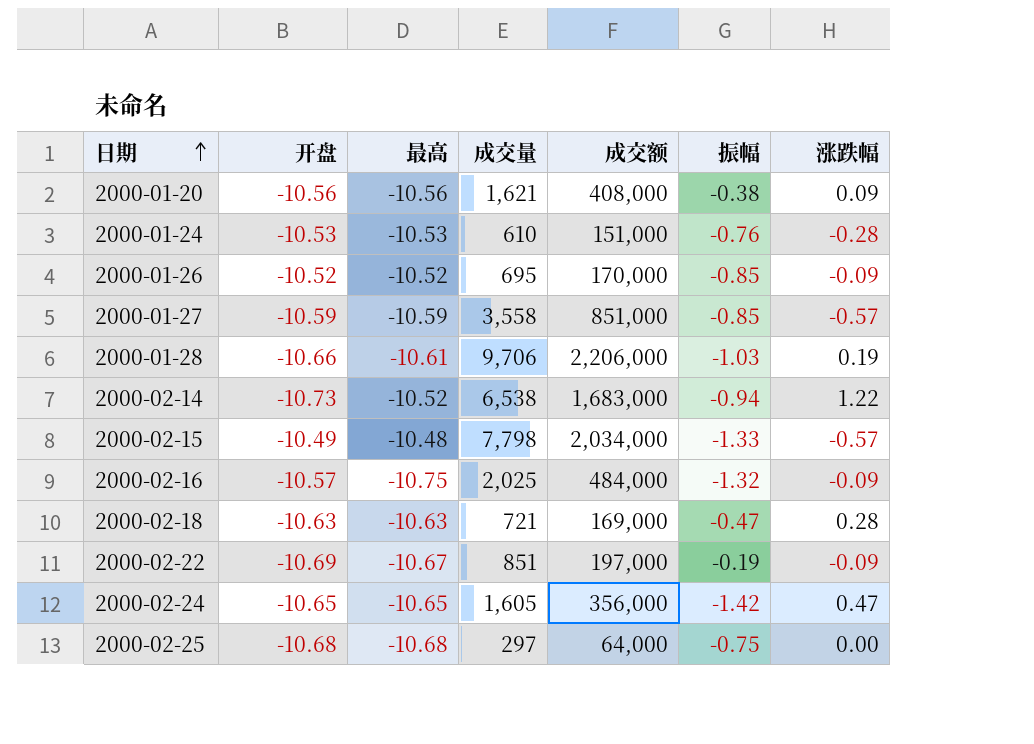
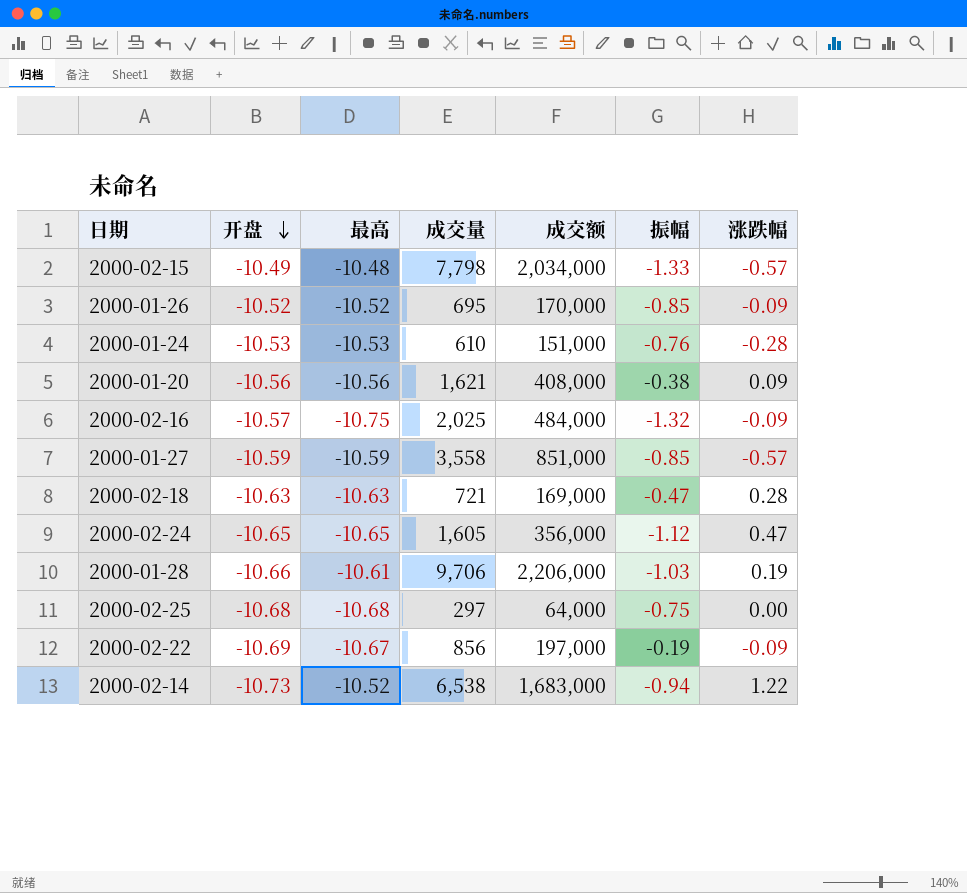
row order: 日期 ascending -> 开盘 descending
2000-02-24 | 振幅: -1.42 -> -1.12
2000-02-22 | 成交量: 851 -> 856

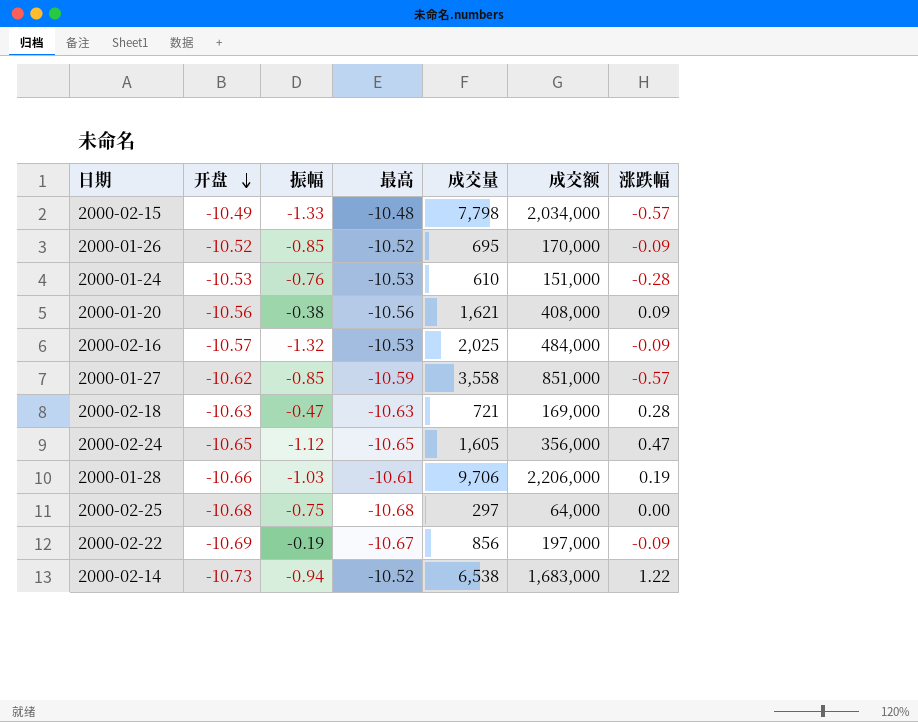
column 振幅 | position: 6 -> 3
2000-02-16 | 最高: -10.75 -> -10.53
2000-01-27 | 开盘: -10.59 -> -10.62

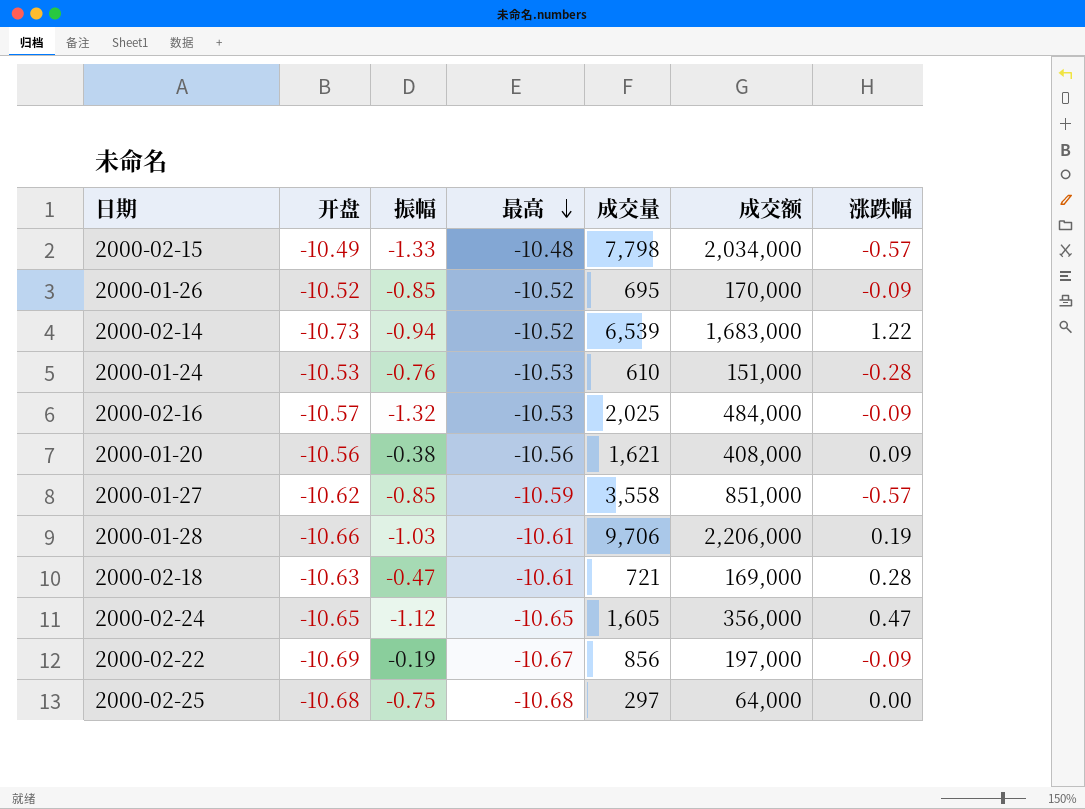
row order: 开盘 descending -> 最高 descending
2000-02-14 | 成交量: 6,538 -> 6,539
2000-02-18 | 最高: -10.63 -> -10.61

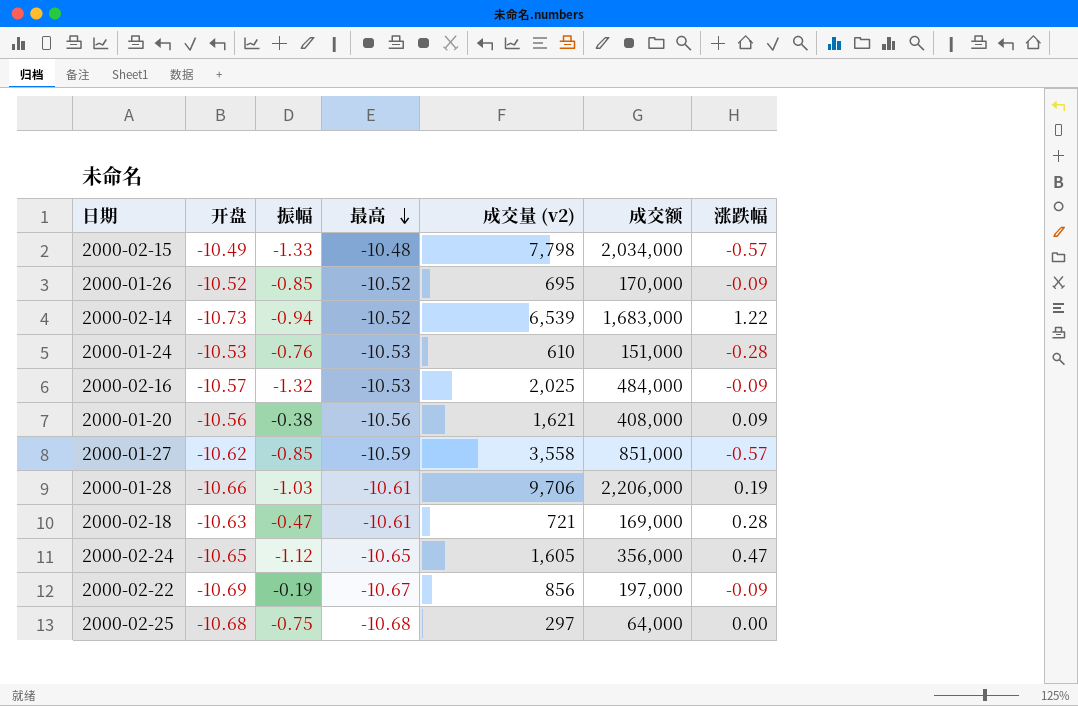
column name: 成交量 -> 成交量 (v2)

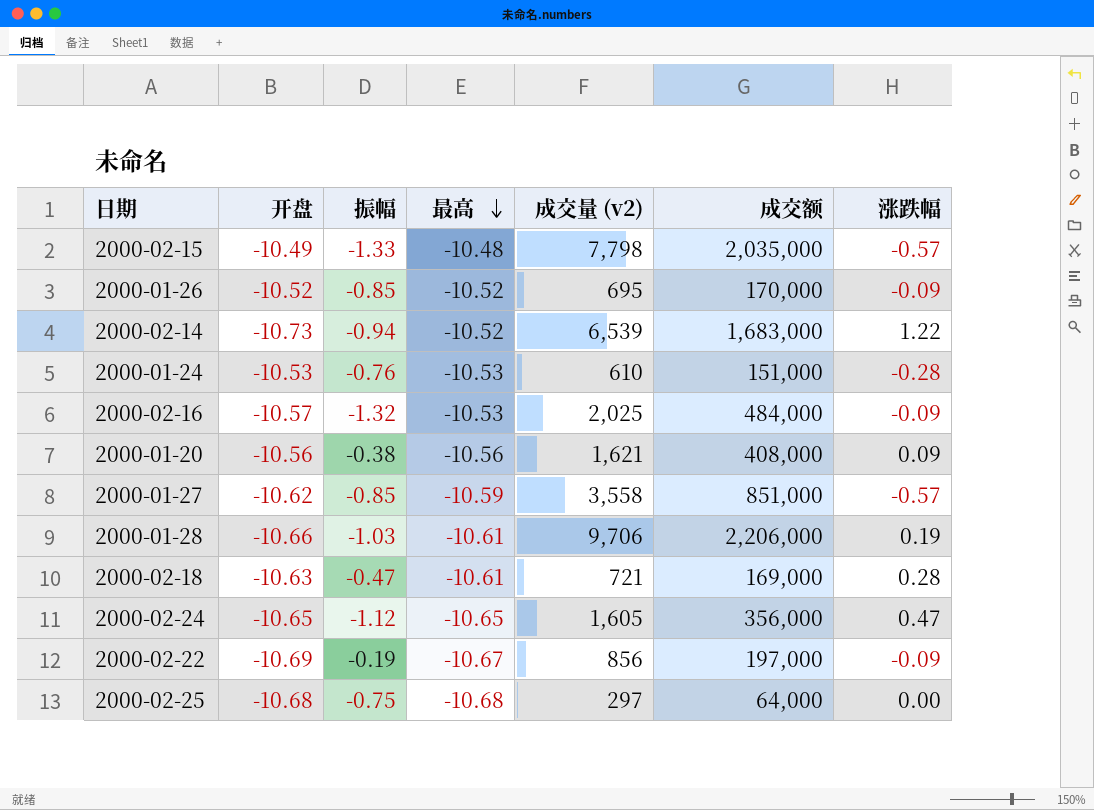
2000-02-15 | 成交额: 2,034,000 -> 2,035,000

